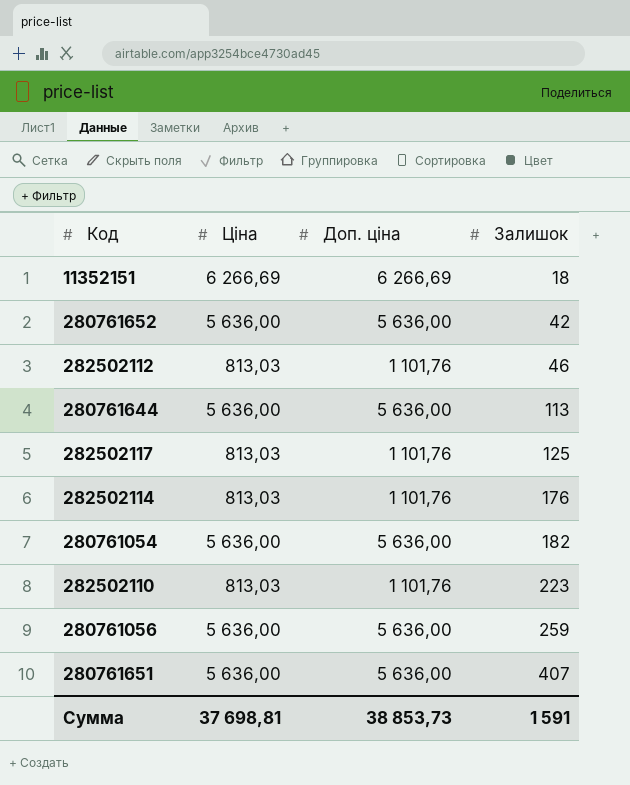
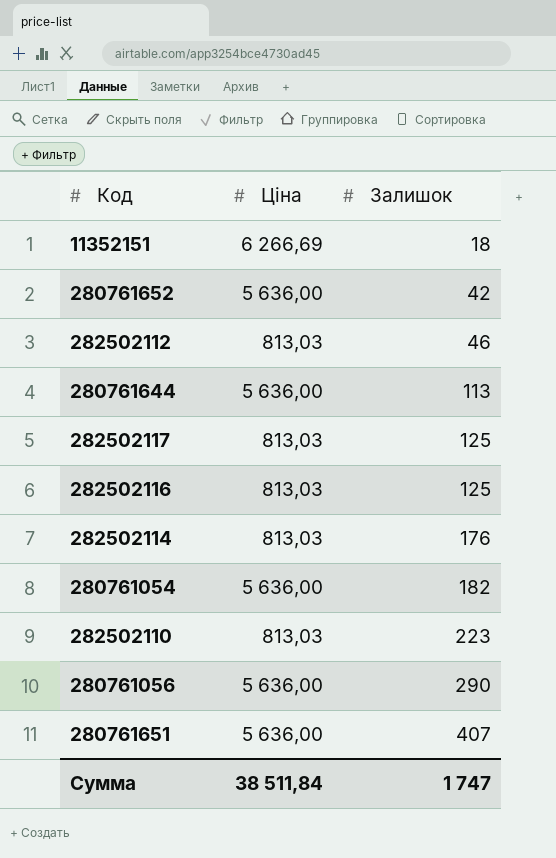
column Доп. ціна | position: 3 -> none
row 282502116: none -> 813,03 | 125
280761056 | Залишок: 259 -> 290
Сумма | Ціна: 37 698,81 -> 38 511,84
Сумма | Залишок: 1 591 -> 1 747

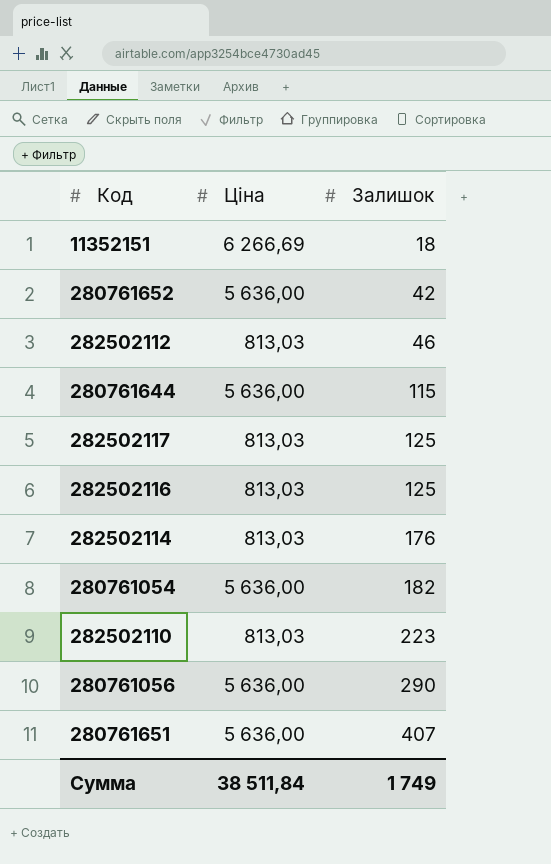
280761644 | Залишок: 113 -> 115
Сумма | Залишок: 1 747 -> 1 749

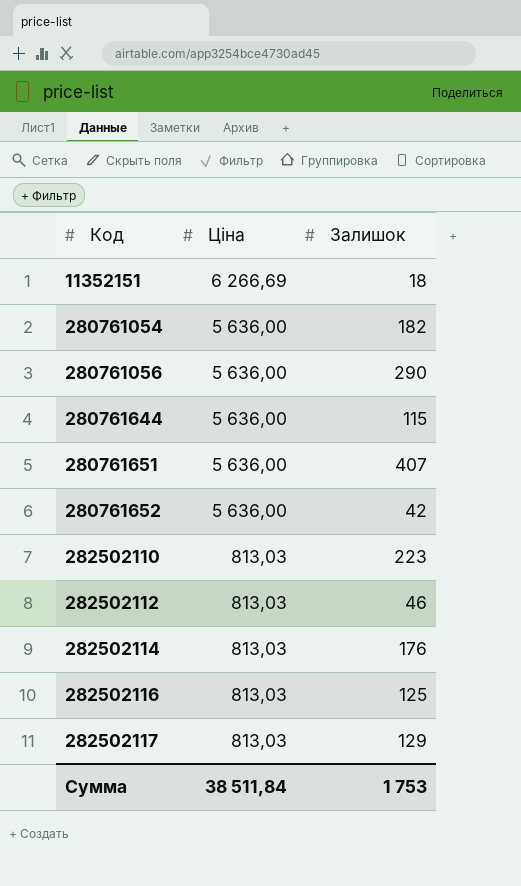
row order: Залишок ascending -> Код ascending
282502117 | Залишок: 125 -> 129
Сумма | Залишок: 1 749 -> 1 753

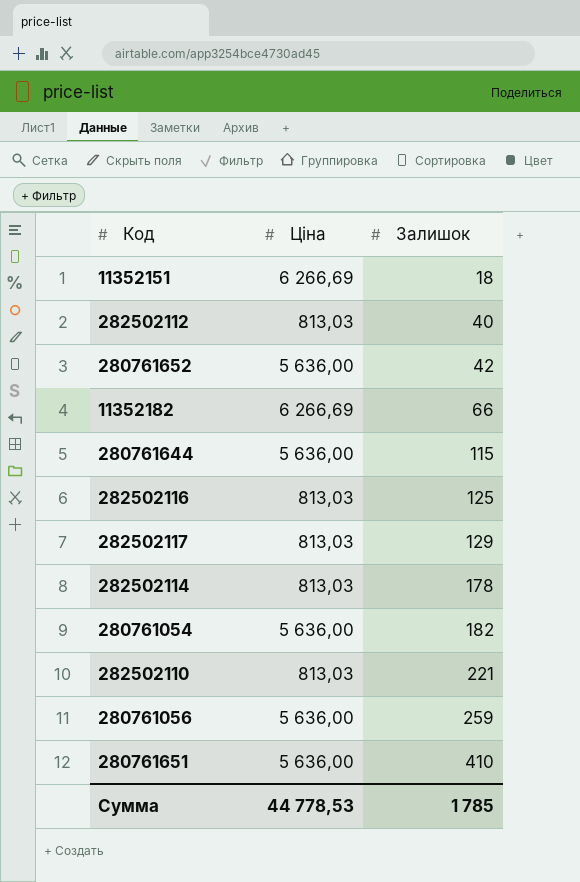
row order: Код ascending -> Залишок ascending
282502112 | Залишок: 46 -> 40
row 11352182: none -> 6 266,69 | 66
282502114 | Залишок: 176 -> 178
282502110 | Залишок: 223 -> 221
280761056 | Залишок: 290 -> 259
280761651 | Залишок: 407 -> 410
Сумма | Ціна: 38 511,84 -> 44 778,53
Сумма | Залишок: 1 753 -> 1 785

